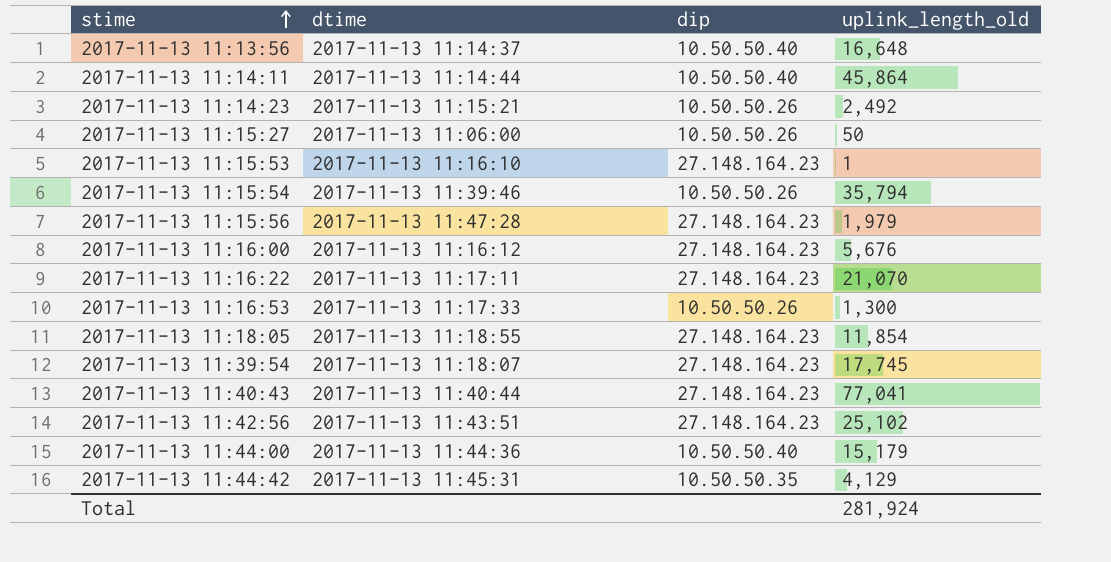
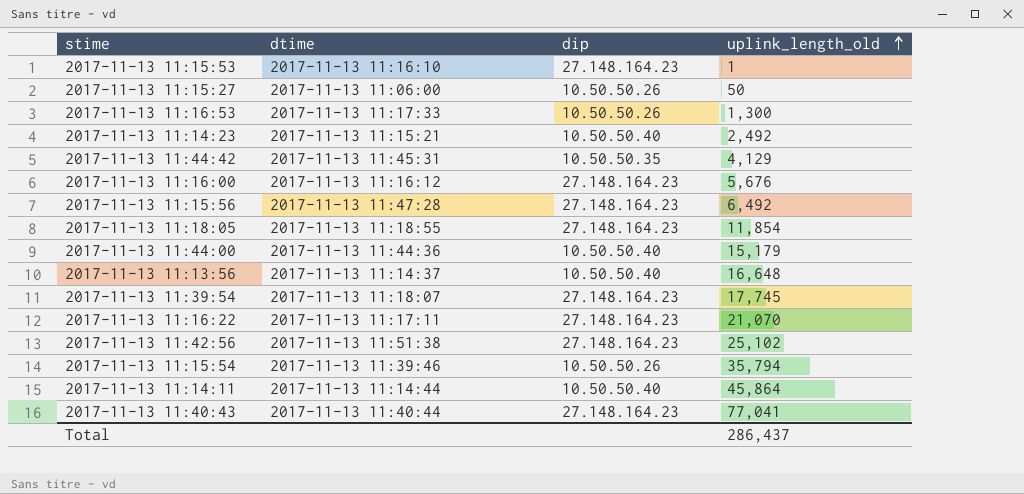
row order: stime ascending -> uplink_length_old ascending
2017-11-13 11:14:23 | dip: 10.50.50.26 -> 10.50.50.40
2017-11-13 11:15:56 | uplink_length_old: 1,979 -> 6,492
2017-11-13 11:42:56 | dtime: 2017-11-13 11:43:51 -> 2017-11-13 11:51:38
Total | uplink_length_old: 281,924 -> 286,437

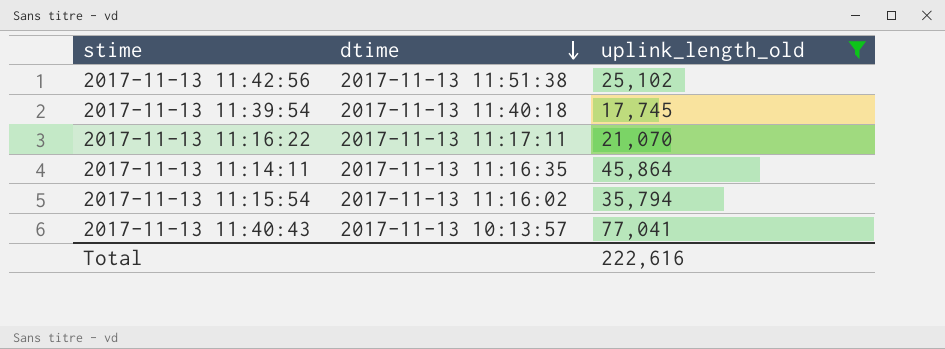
filter: none -> uplink_length_old >= 17,745
row order: uplink_length_old ascending -> dtime descending
column dip | position: 3 -> none
2017-11-13 11:39:54 | dtime: 2017-11-13 11:18:07 -> 2017-11-13 11:40:18
2017-11-13 11:14:11 | dtime: 2017-11-13 11:14:44 -> 2017-11-13 11:16:35
2017-11-13 11:15:54 | dtime: 2017-11-13 11:39:46 -> 2017-11-13 11:16:02
2017-11-13 11:40:43 | dtime: 2017-11-13 11:40:44 -> 2017-11-13 10:13:57
Total | uplink_length_old: 286,437 -> 222,616

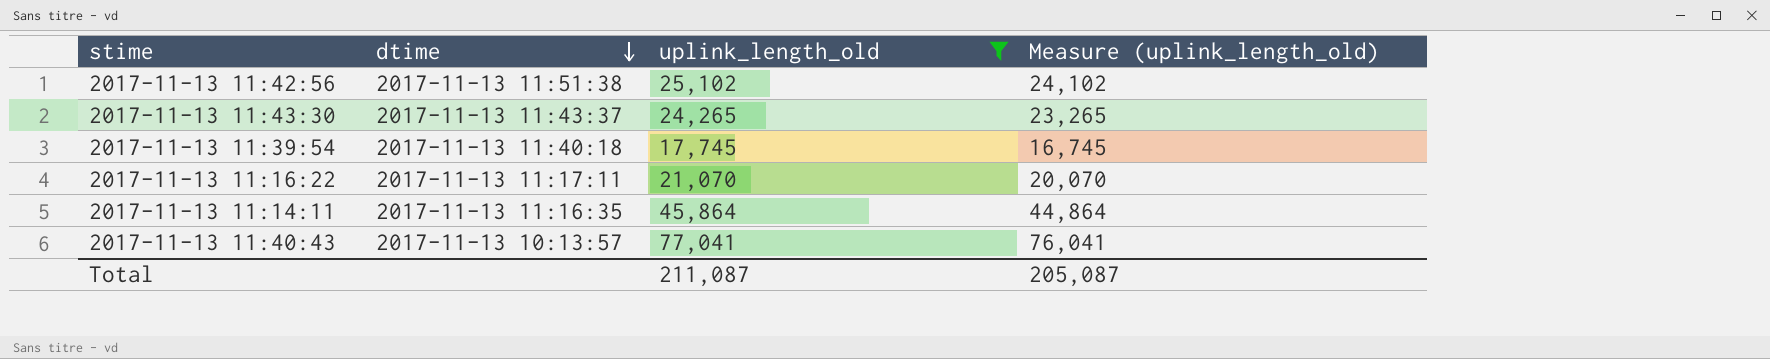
column Measure (uplink_length_old) | formula: none -> [uplink_length_old] - 1000
row 2017-11-13 11:15:54: 2017-11-13 11:16:02 | 35,794 -> none
row 2017-11-13 11:43:30: none -> 2017-11-13 11:43:37 | 24,265 | 23,265
Total | uplink_length_old: 222,616 -> 211,087

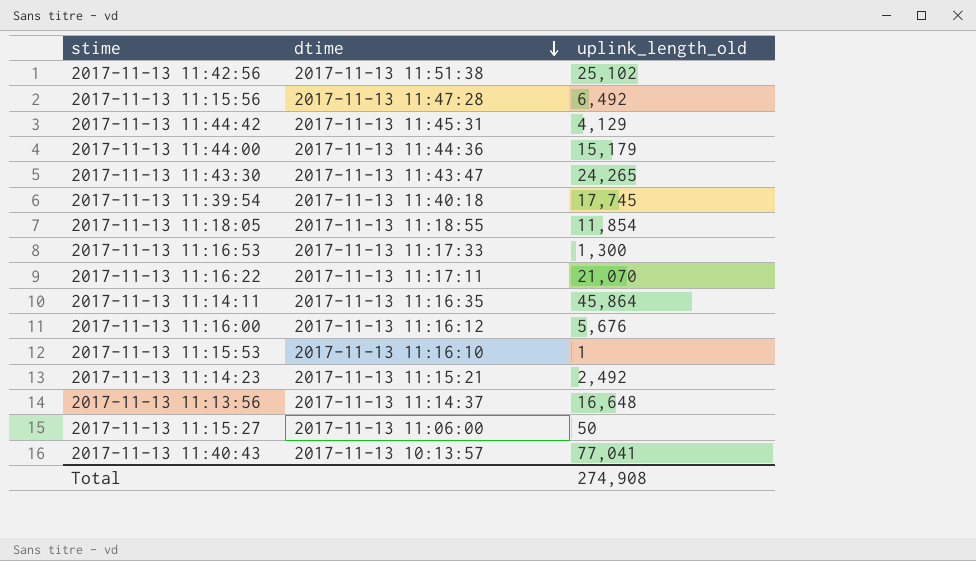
filter: uplink_length_old >= 17,745 -> none
column Measure (uplink_length_old) | formula: [uplink_length_old] - 1000 -> none
2017-11-13 11:43:30 | dtime: 2017-11-13 11:43:37 -> 2017-11-13 11:43:47
Total | uplink_length_old: 211,087 -> 274,908

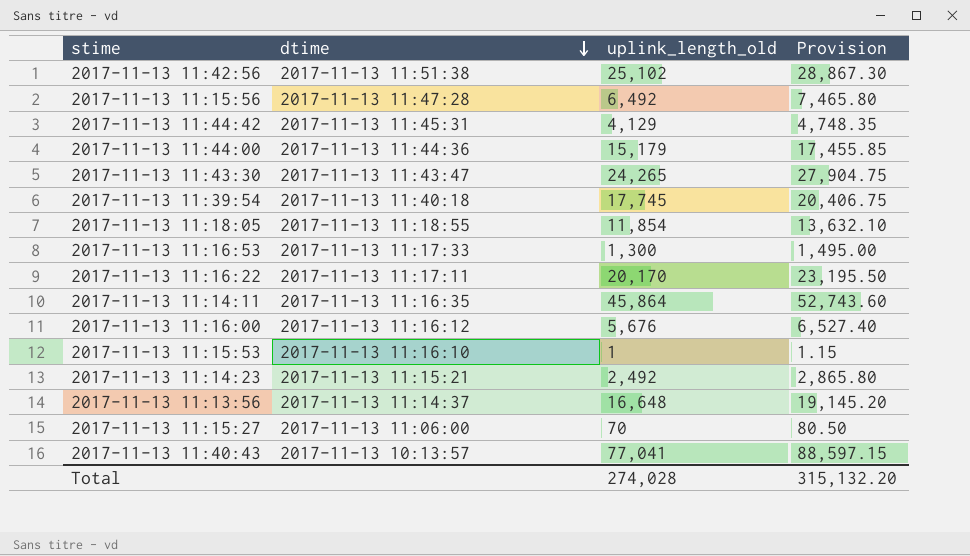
column Provision | formula: none -> [uplink_length_old] * 1.15
2017-11-13 11:16:22 | uplink_length_old: 21,070 -> 20,170
2017-11-13 11:15:27 | uplink_length_old: 50 -> 70
Total | uplink_length_old: 274,908 -> 274,028

